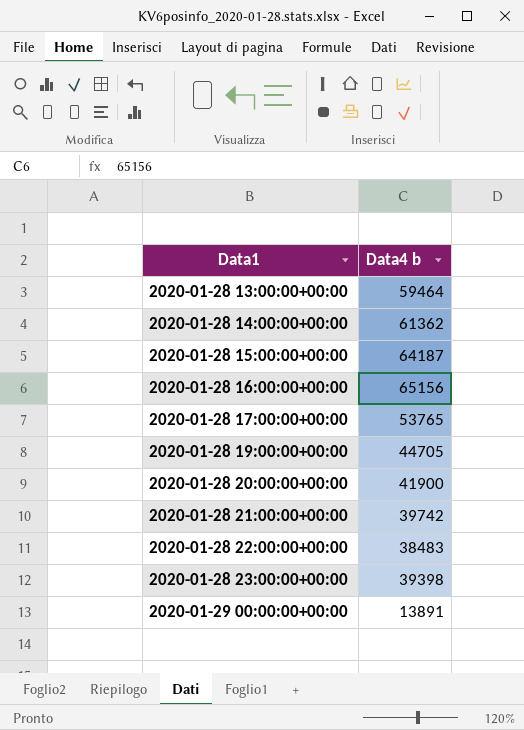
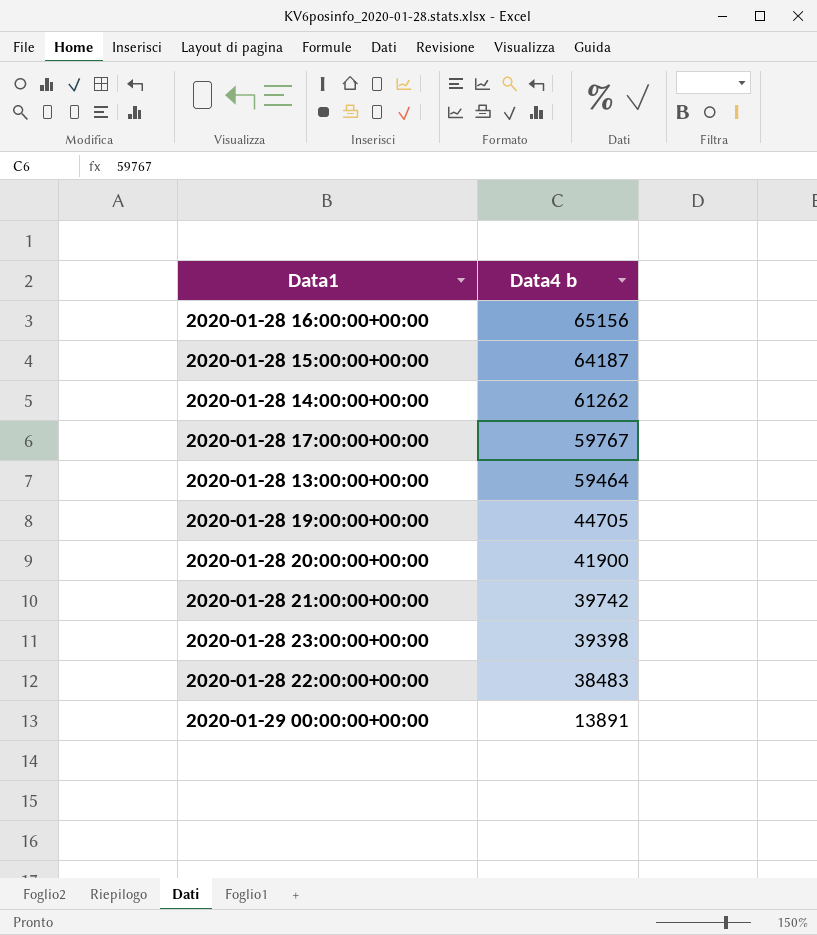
row order: Data1 ascending -> Data4 b descending
2020-01-28 14:00:00+00:00 | Data4 b: 61362 -> 61262
2020-01-28 17:00:00+00:00 | Data4 b: 53765 -> 59767

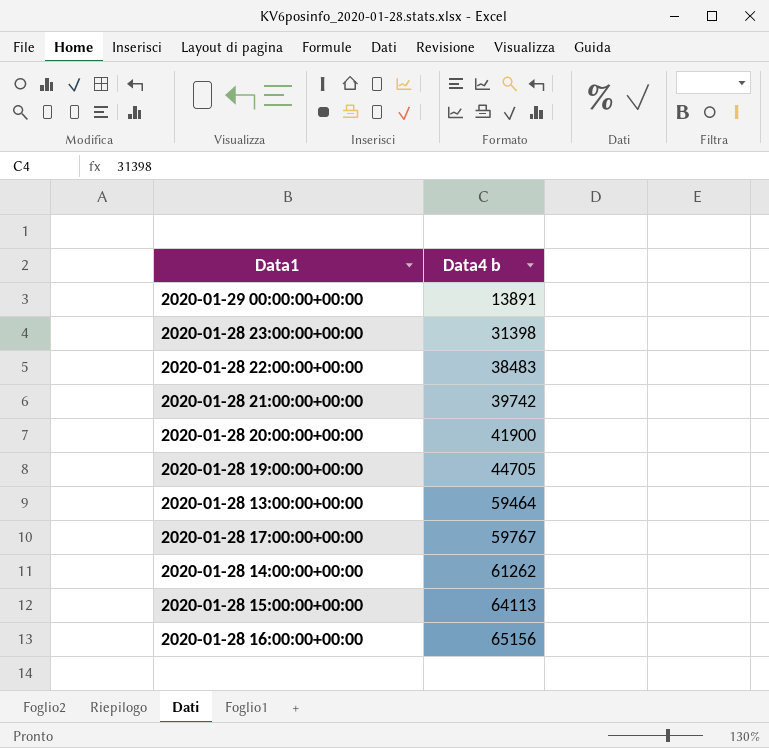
row order: Data4 b descending -> Data4 b ascending
2020-01-28 23:00:00+00:00 | Data4 b: 39398 -> 31398
2020-01-28 15:00:00+00:00 | Data4 b: 64187 -> 64113

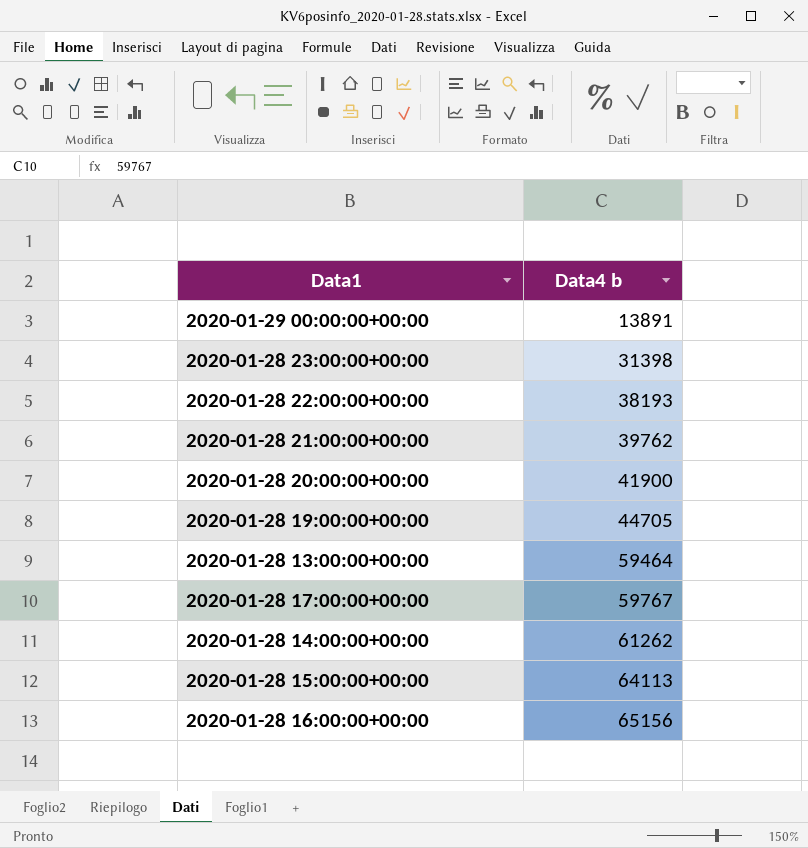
2020-01-28 22:00:00+00:00 | Data4 b: 38483 -> 38193
2020-01-28 21:00:00+00:00 | Data4 b: 39742 -> 39762

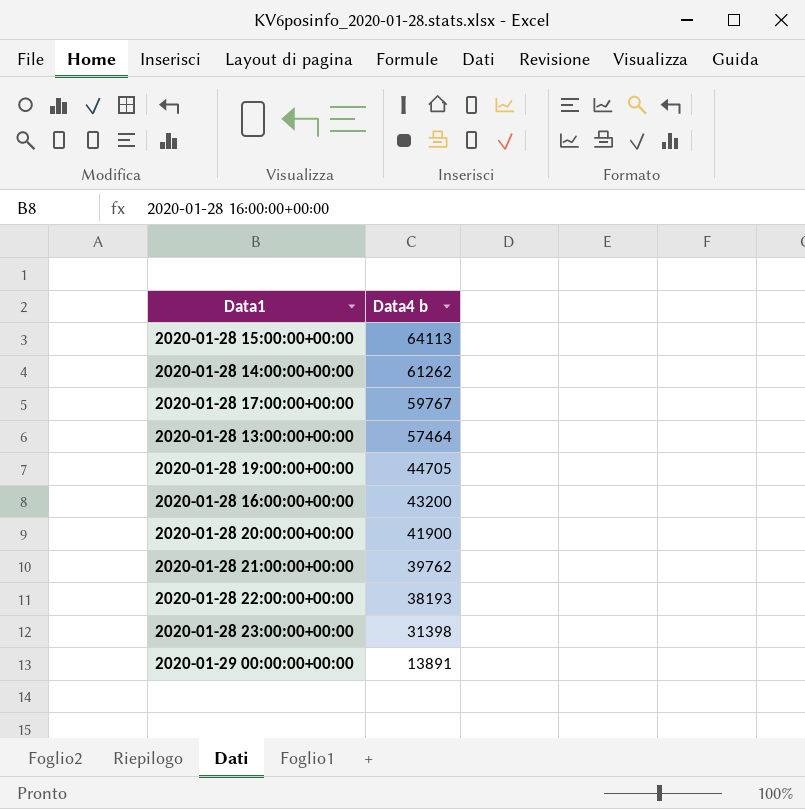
row order: Data4 b ascending -> Data4 b descending
2020-01-28 13:00:00+00:00 | Data4 b: 59464 -> 57464
2020-01-28 16:00:00+00:00 | Data4 b: 65156 -> 43200

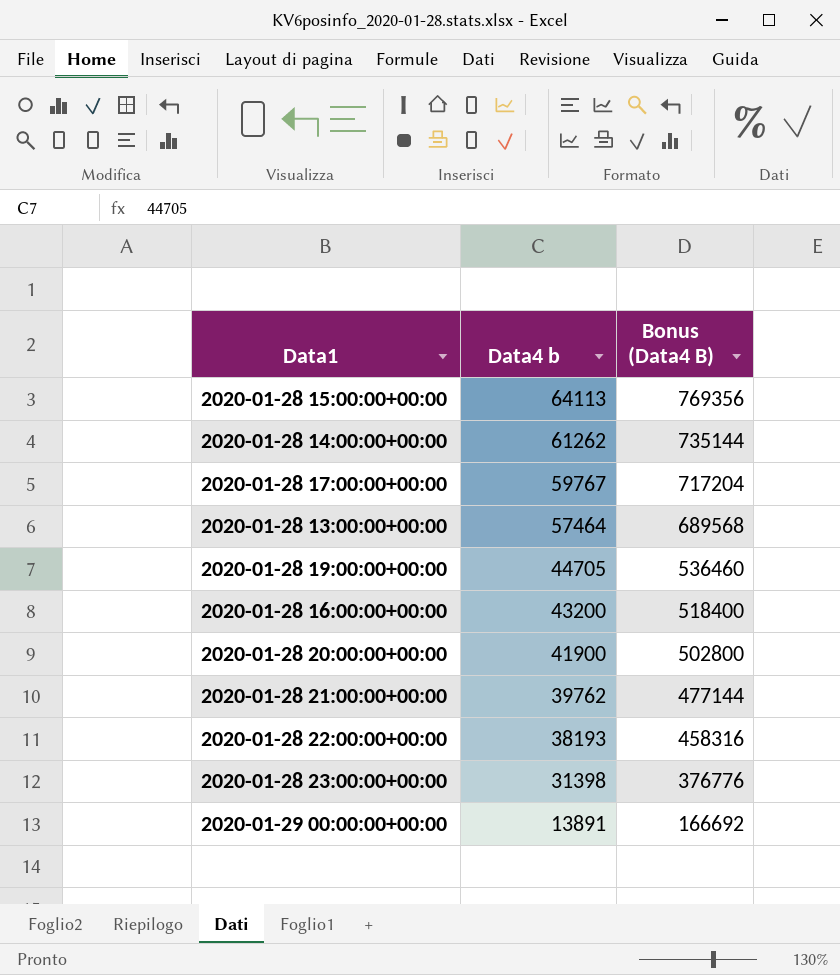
column Bonus (Data4 B) | formula: none -> [Data4 b] * 12

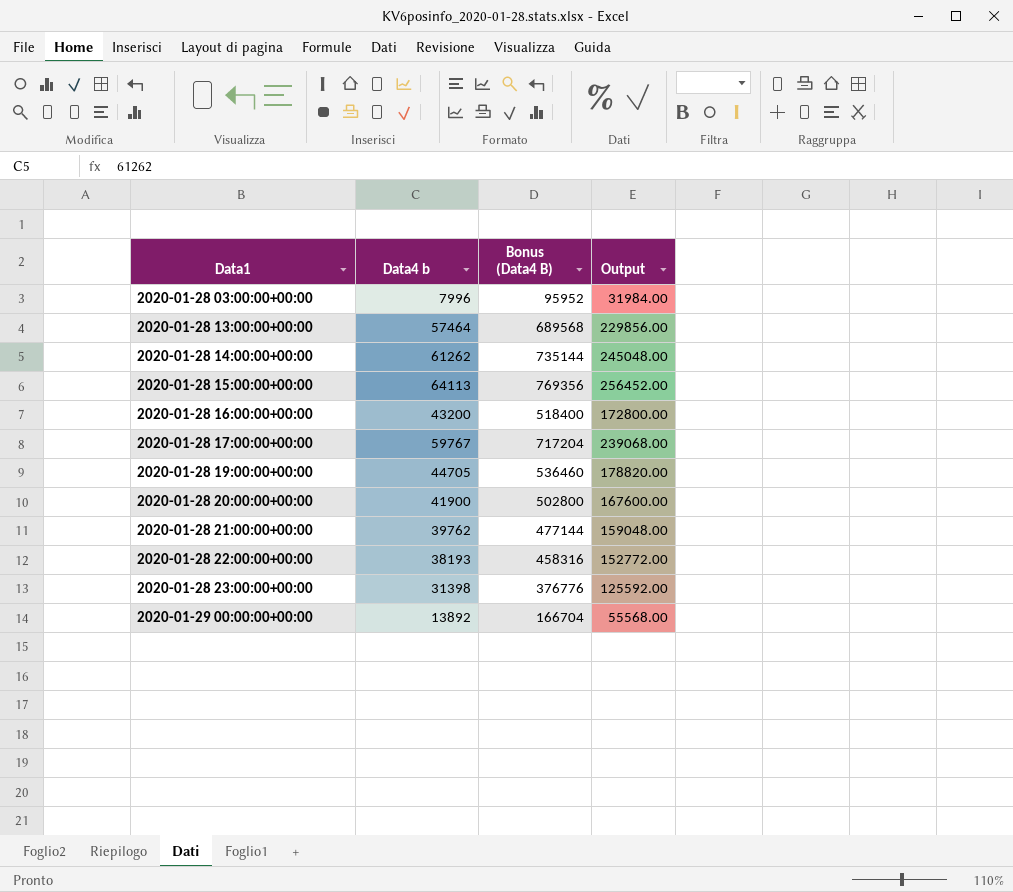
row order: Data4 b descending -> Data1 ascending
column Output | formula: none -> [Data4 b] * 4
row 2020-01-28 03:00:00+00:00: none -> 7996 | 95952 | 31984.00
2020-01-29 00:00:00+00:00 | Data4 b: 13891 -> 13892
2020-01-29 00:00:00+00:00 | Bonus (Data4 B): 166692 -> 166704

